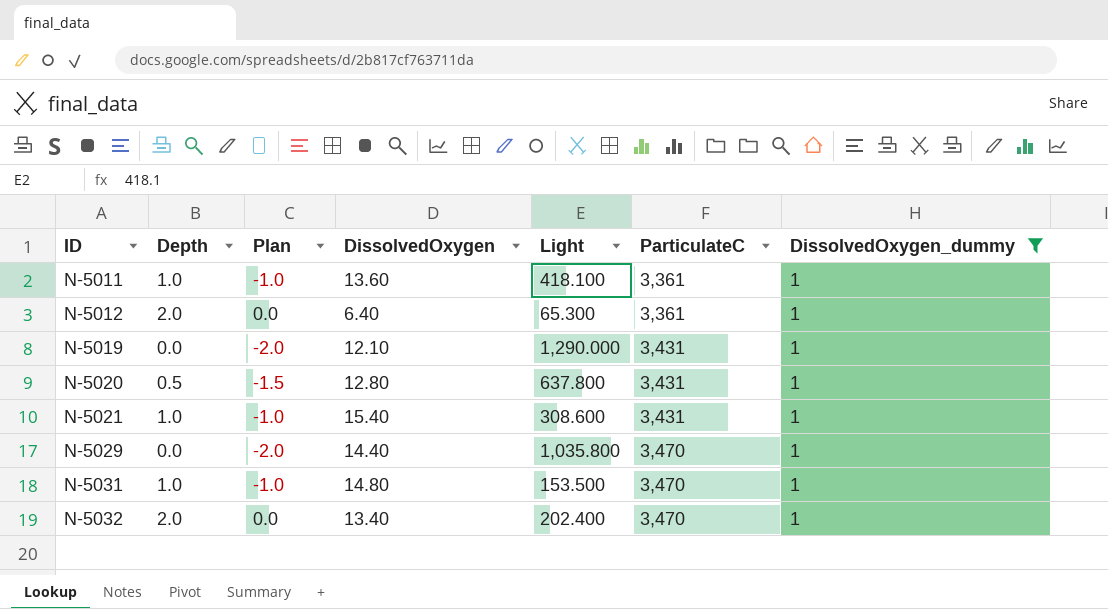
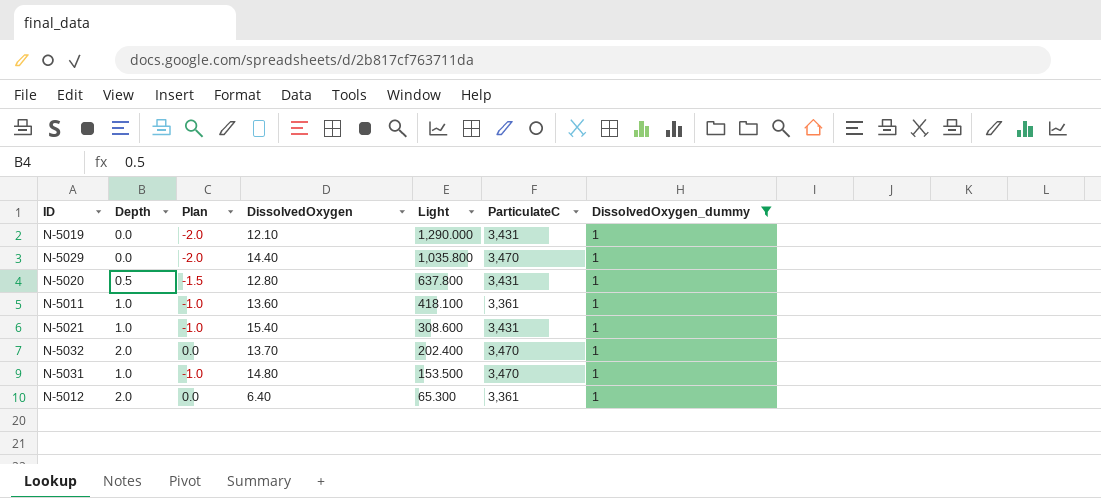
row order: ID ascending -> Light descending
N-5032 | DissolvedOxygen: 13.40 -> 13.70

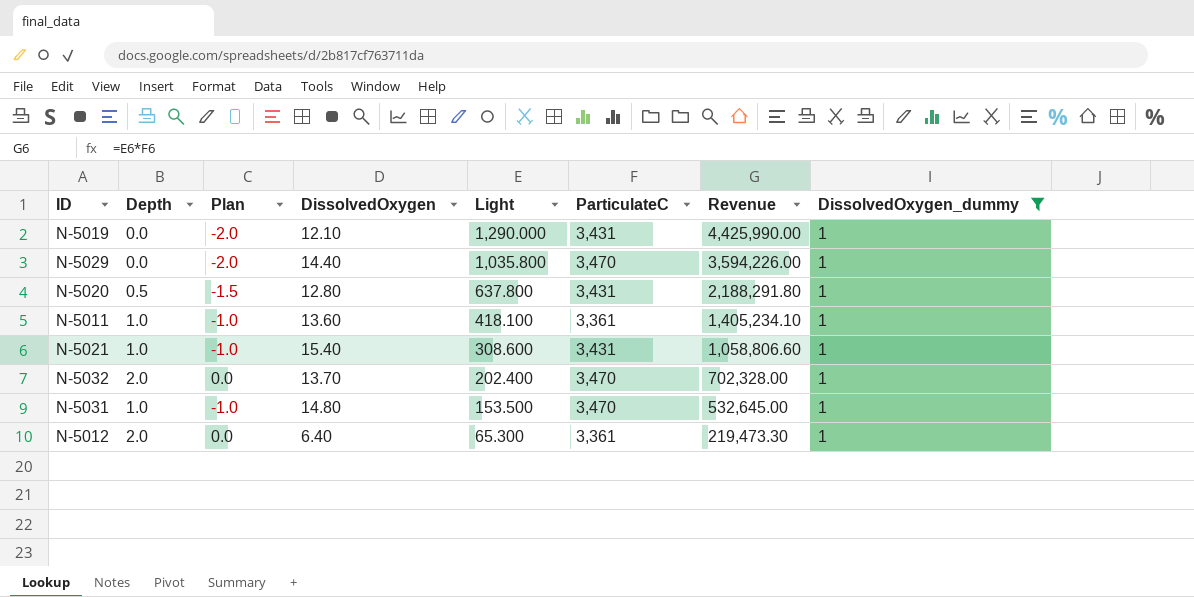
column Revenue | formula: none -> [Light] * [ParticulateC]

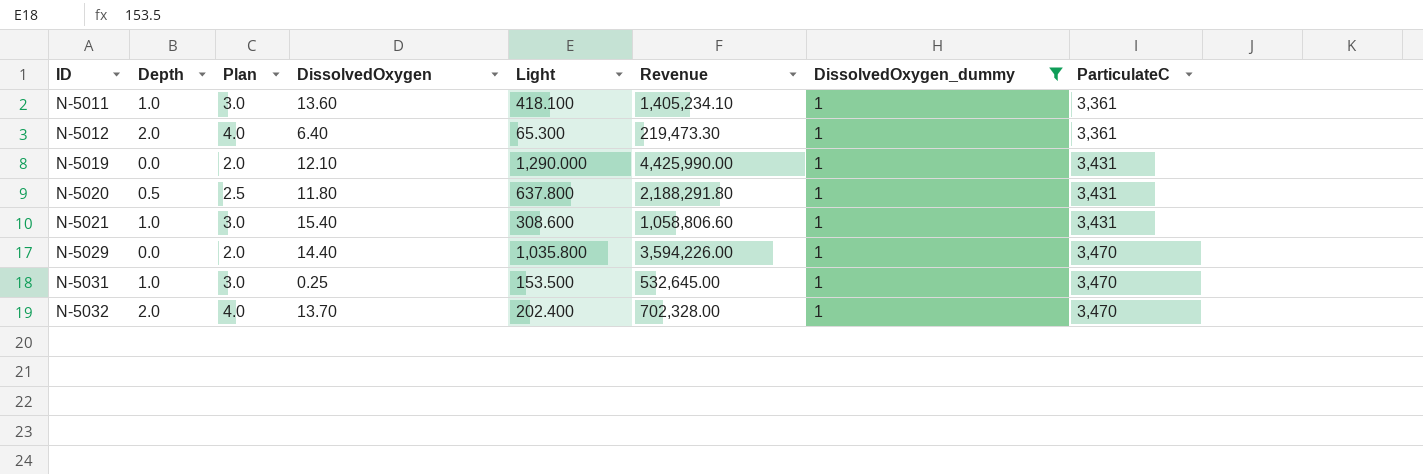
row order: Light descending -> ID ascending
column Plan | formula: [Depth] - 2 -> [Depth] + 2
column ParticulateC | position: 6 -> 8
N-5020 | DissolvedOxygen: 12.80 -> 11.80
N-5031 | DissolvedOxygen: 14.80 -> 0.25

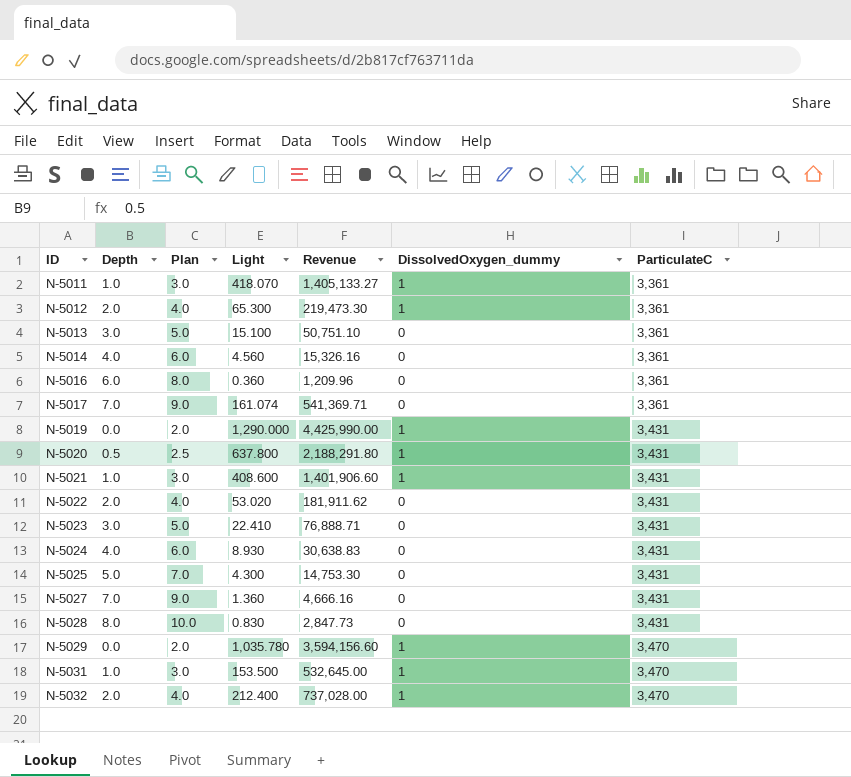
filter: DissolvedOxygen_dummy = 1 -> none
column DissolvedOxygen | position: 4 -> none
N-5011 | Light: 418.100 -> 418.070
N-5011 | Revenue: 1,405,234.10 -> 1,405,133.27
N-5021 | Light: 308.600 -> 408.600
N-5021 | Revenue: 1,058,806.60 -> 1,401,906.60
N-5029 | Light: 1,035.800 -> 1,035.780
N-5029 | Revenue: 3,594,226.00 -> 3,594,156.60
N-5032 | Light: 202.400 -> 212.400
N-5032 | Revenue: 702,328.00 -> 737,028.00

